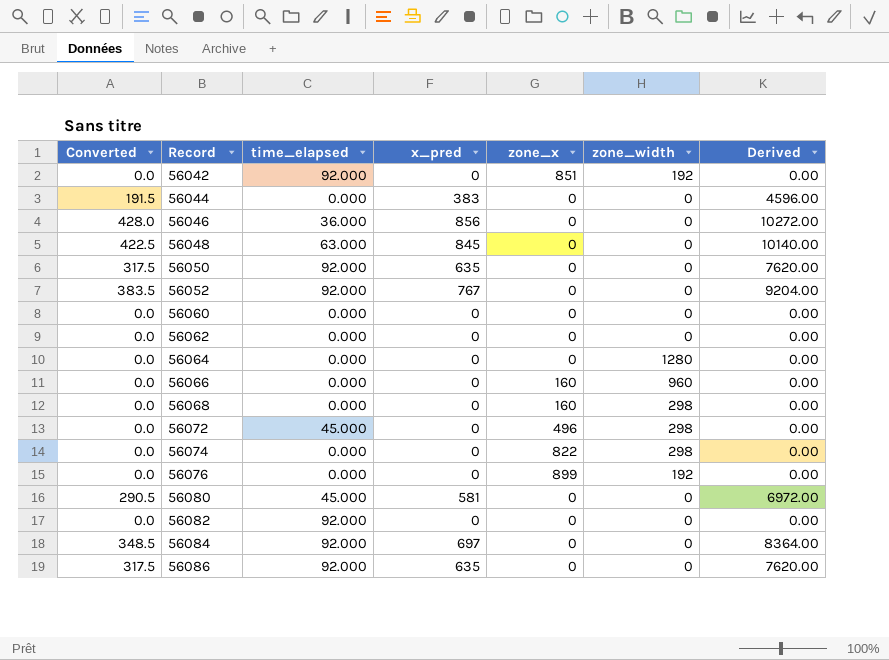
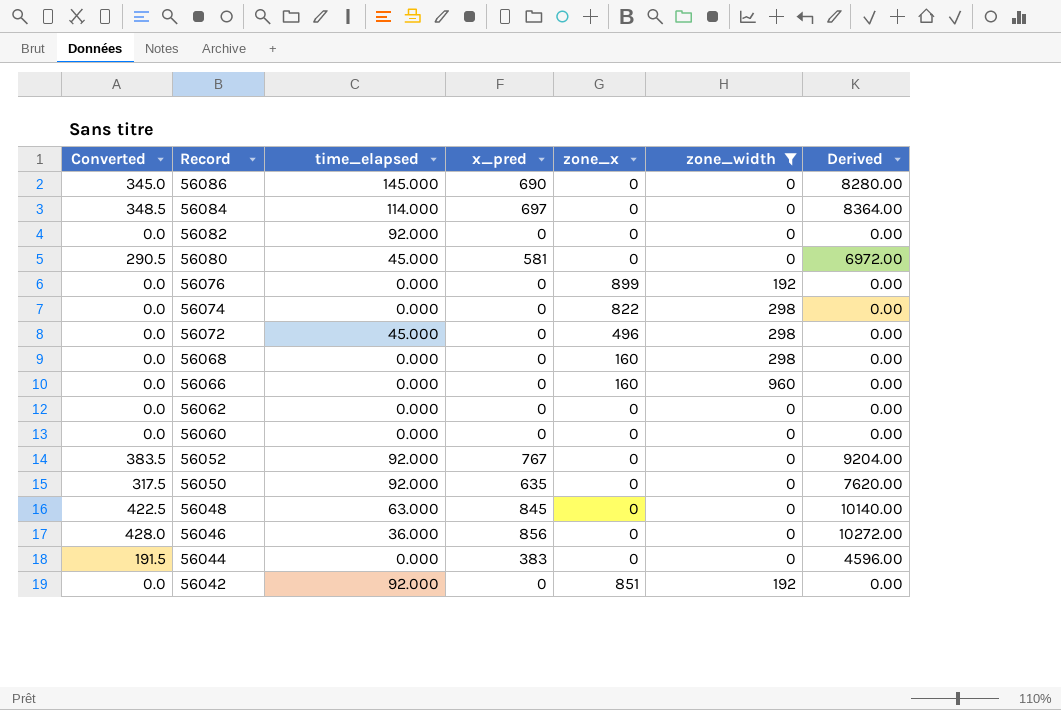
filter: none -> zone_width != 1280
row order: Record ascending -> Record descending
56086 | Converted: 317.5 -> 345.0
56086 | time_elapsed: 92.000 -> 145.000
56086 | x_pred: 635 -> 690
56086 | Derived: 7620.00 -> 8280.00
56084 | time_elapsed: 92.000 -> 114.000

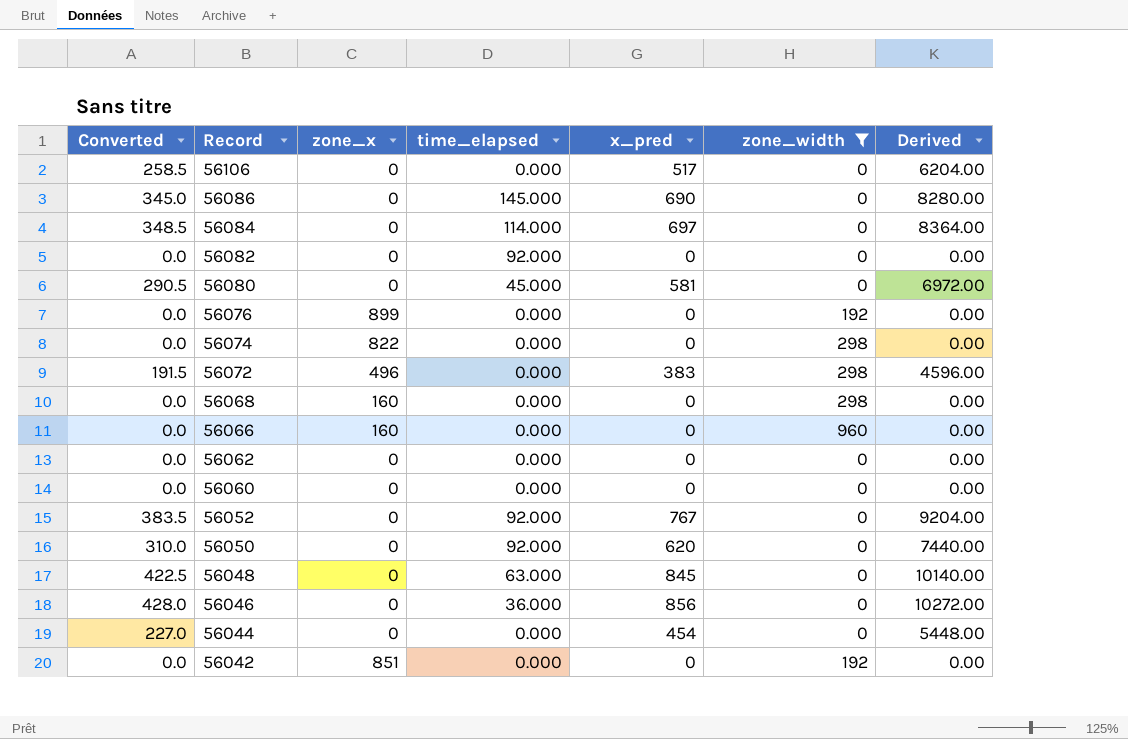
column zone_x | position: 5 -> 3
row 56106: none -> 258.5 | 0 | 0.000 | 517 | 0 | 6204.00
56072 | Converted: 0.0 -> 191.5
56072 | time_elapsed: 45.000 -> 0.000
56072 | x_pred: 0 -> 383
56072 | Derived: 0.00 -> 4596.00
56050 | Converted: 317.5 -> 310.0
56050 | x_pred: 635 -> 620
56050 | Derived: 7620.00 -> 7440.00
56044 | Converted: 191.5 -> 227.0
56044 | x_pred: 383 -> 454
56044 | Derived: 4596.00 -> 5448.00
56042 | time_elapsed: 92.000 -> 0.000

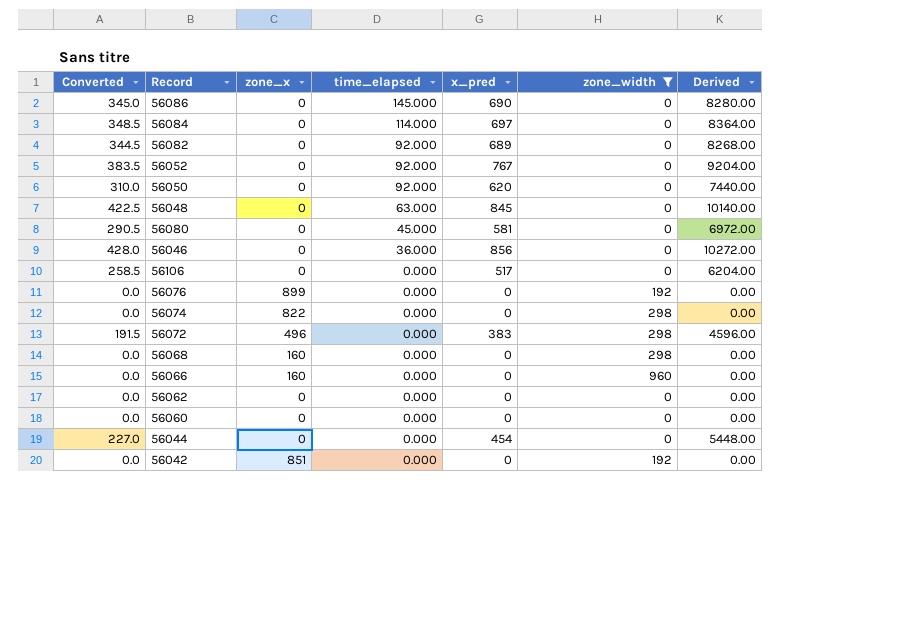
row order: Record descending -> time_elapsed descending
56082 | Converted: 0.0 -> 344.5
56082 | x_pred: 0 -> 689
56082 | Derived: 0.00 -> 8268.00

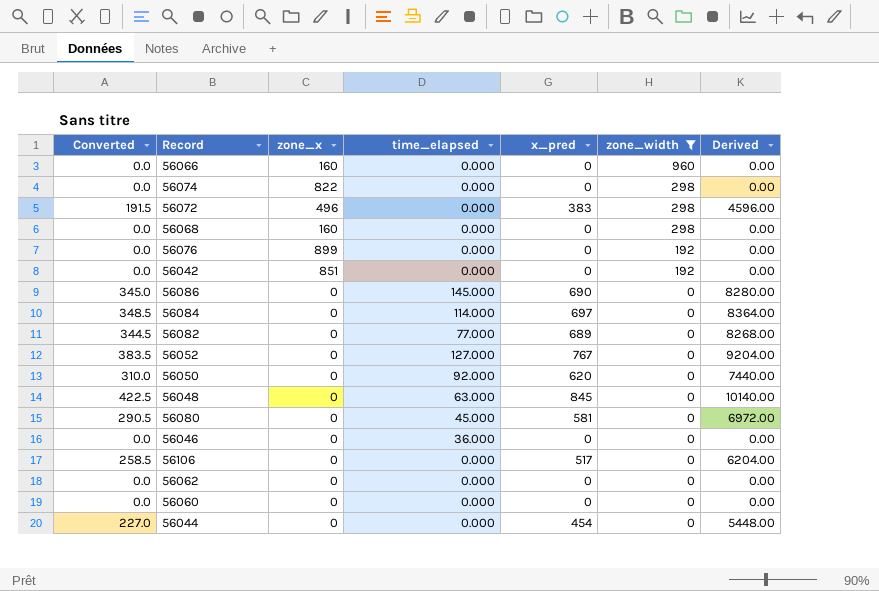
row order: time_elapsed descending -> zone_width descending
56082 | time_elapsed: 92.000 -> 77.000
56052 | time_elapsed: 92.000 -> 127.000
56046 | Converted: 428.0 -> 0.0
56046 | x_pred: 856 -> 0
56046 | Derived: 10272.00 -> 0.00

